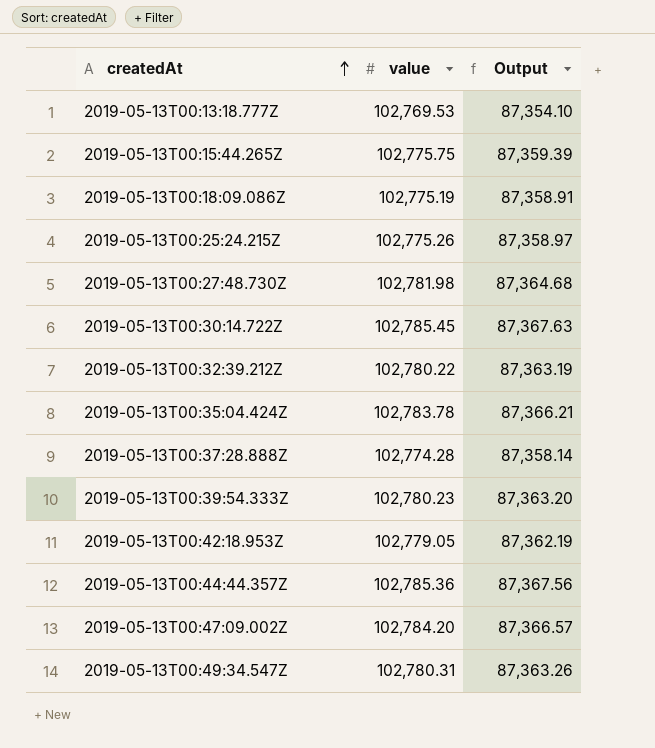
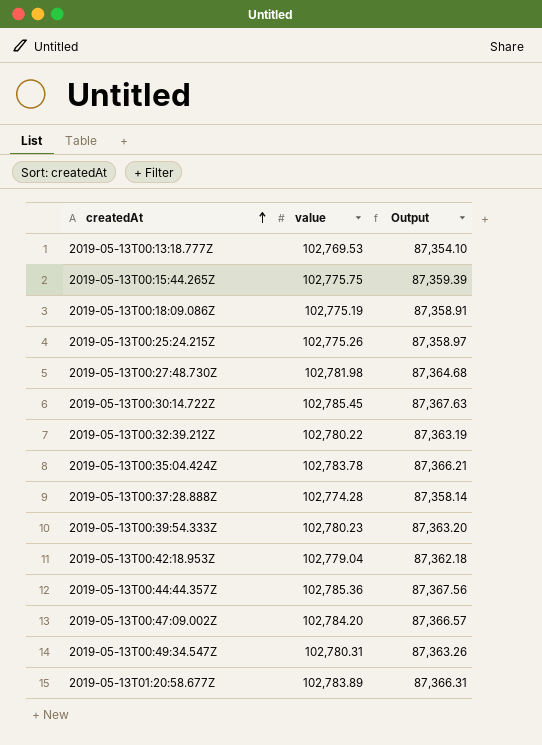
2019-05-13T00:42:18.953Z | value: 102,779.05 -> 102,779.04
2019-05-13T00:42:18.953Z | Output: 87,362.19 -> 87,362.18
row 2019-05-13T01:20:58.677Z: none -> 102,783.89 | 87,366.31

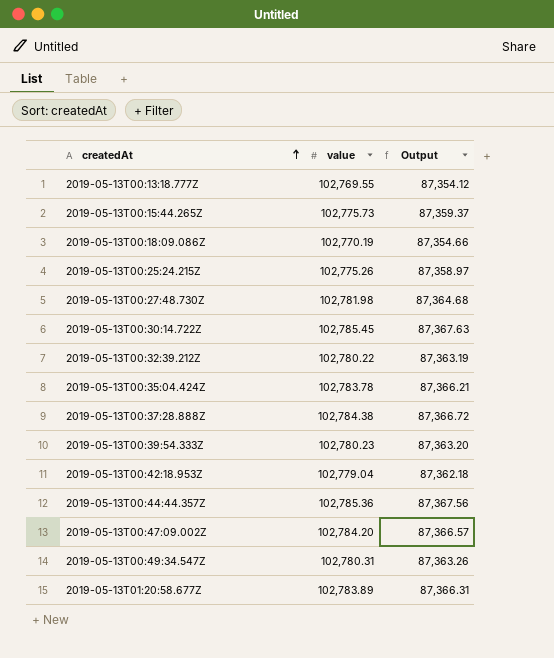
2019-05-13T00:13:18.777Z | value: 102,769.53 -> 102,769.55
2019-05-13T00:13:18.777Z | Output: 87,354.10 -> 87,354.12
2019-05-13T00:15:44.265Z | value: 102,775.75 -> 102,775.73
2019-05-13T00:15:44.265Z | Output: 87,359.39 -> 87,359.37
2019-05-13T00:18:09.086Z | value: 102,775.19 -> 102,770.19
2019-05-13T00:18:09.086Z | Output: 87,358.91 -> 87,354.66
2019-05-13T00:37:28.888Z | value: 102,774.28 -> 102,784.38
2019-05-13T00:37:28.888Z | Output: 87,358.14 -> 87,366.72

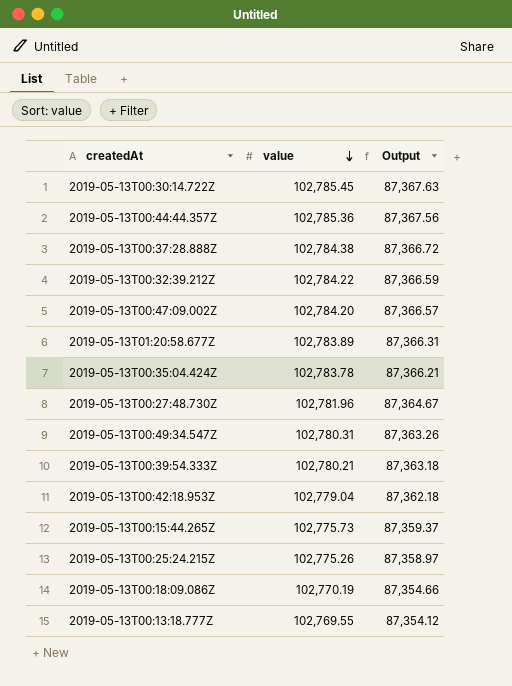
row order: createdAt ascending -> value descending
2019-05-13T00:32:39.212Z | value: 102,780.22 -> 102,784.22
2019-05-13T00:32:39.212Z | Output: 87,363.19 -> 87,366.59
2019-05-13T00:27:48.730Z | value: 102,781.98 -> 102,781.96
2019-05-13T00:27:48.730Z | Output: 87,364.68 -> 87,364.67
2019-05-13T00:39:54.333Z | value: 102,780.23 -> 102,780.21
2019-05-13T00:39:54.333Z | Output: 87,363.20 -> 87,363.18

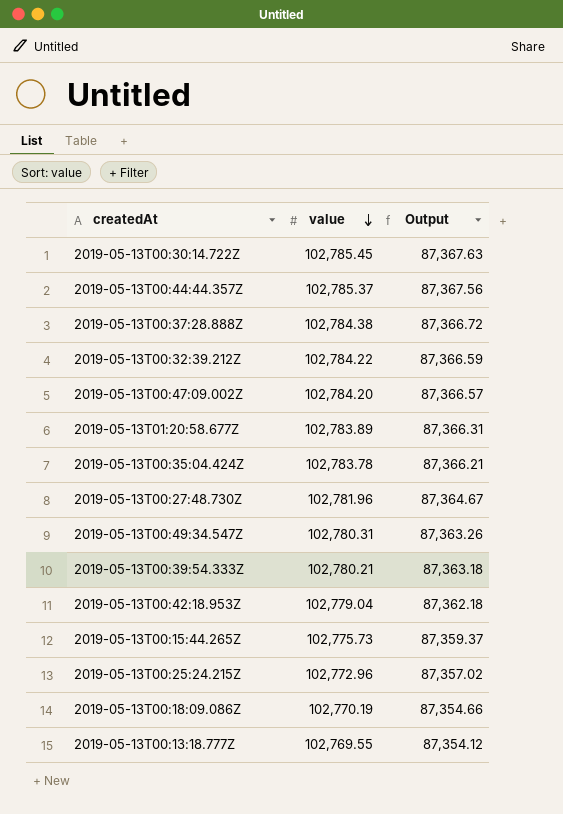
2019-05-13T00:44:44.357Z | value: 102,785.36 -> 102,785.37
2019-05-13T00:25:24.215Z | value: 102,775.26 -> 102,772.96
2019-05-13T00:25:24.215Z | Output: 87,358.97 -> 87,357.02

